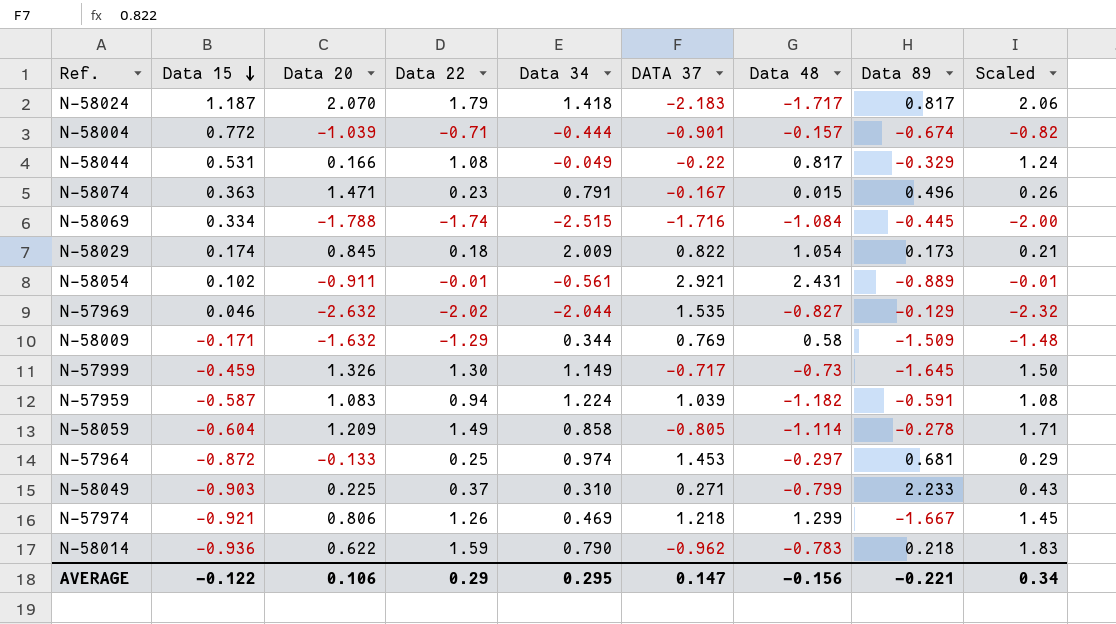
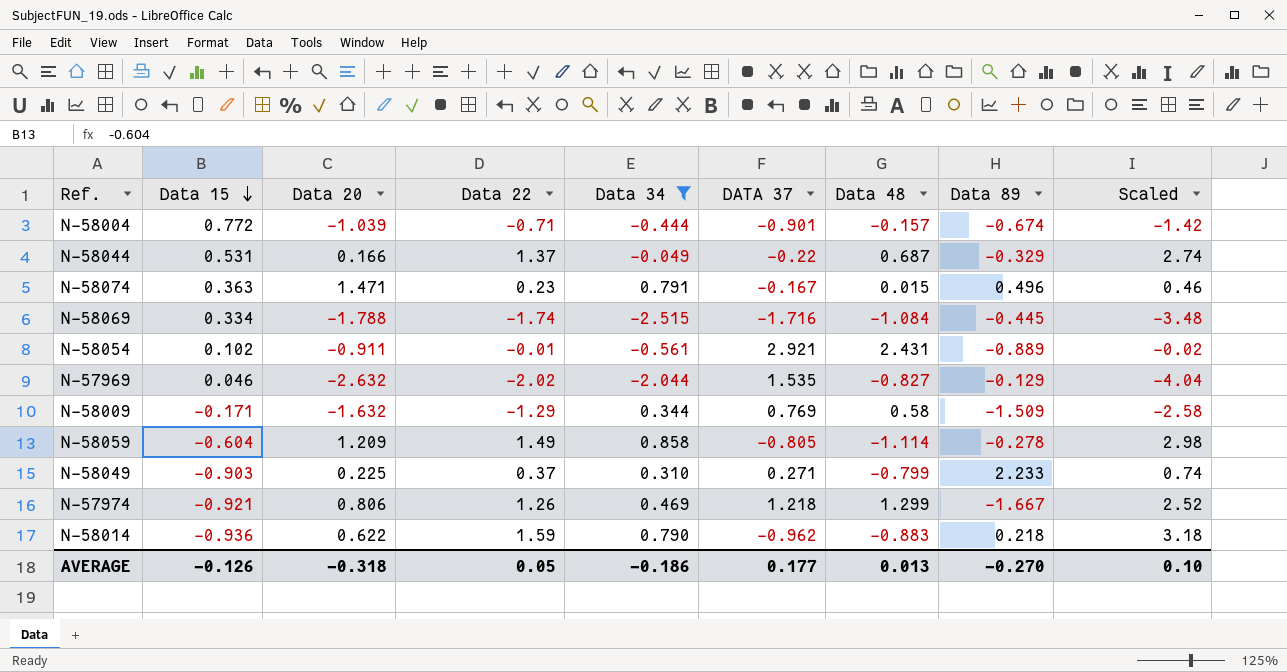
filter: none -> Data 34 <= 0.858
column Scaled | formula: [Data 22] * 1.15 -> [Data 22] * 2
N-58044 | Data 22: 1.08 -> 1.37
N-58044 | Data 48: 0.817 -> 0.687
N-58014 | Data 48: -0.783 -> -0.883
AVERAGE | Data 15: -0.122 -> -0.126
AVERAGE | Data 20: 0.106 -> -0.318
AVERAGE | Data 22: 0.29 -> 0.05
AVERAGE | Data 34: 0.295 -> -0.186
AVERAGE | DATA 37: 0.147 -> 0.177
AVERAGE | Data 48: -0.156 -> 0.013
AVERAGE | Data 89: -0.221 -> -0.270
AVERAGE | Scaled: 0.34 -> 0.10

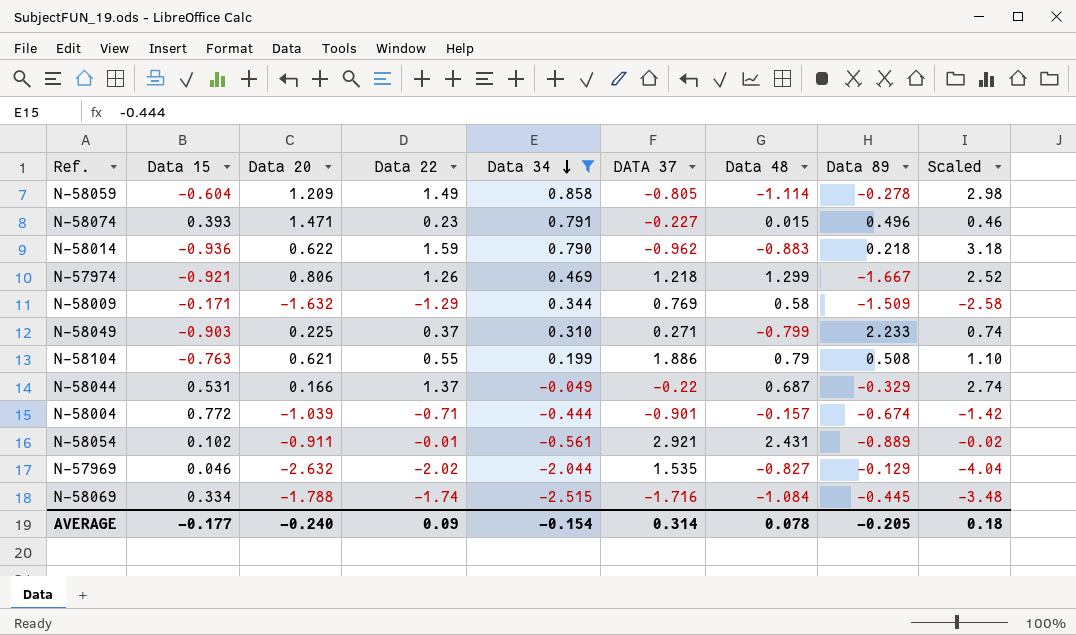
row order: Data 15 descending -> Data 34 descending
N-58074 | Data 15: 0.363 -> 0.393
N-58074 | DATA 37: -0.167 -> -0.227
row N-58104: none -> -0.763 | 0.621 | 0.55 | 0.199 | 1.886 | 0.79 | 0.508 | 1.10
AVERAGE | Data 15: -0.126 -> -0.177
AVERAGE | Data 20: -0.318 -> -0.240
AVERAGE | Data 22: 0.05 -> 0.09
AVERAGE | Data 34: -0.186 -> -0.154
AVERAGE | DATA 37: 0.177 -> 0.314
AVERAGE | Data 48: 0.013 -> 0.078
AVERAGE | Data 89: -0.270 -> -0.205
AVERAGE | Scaled: 0.10 -> 0.18

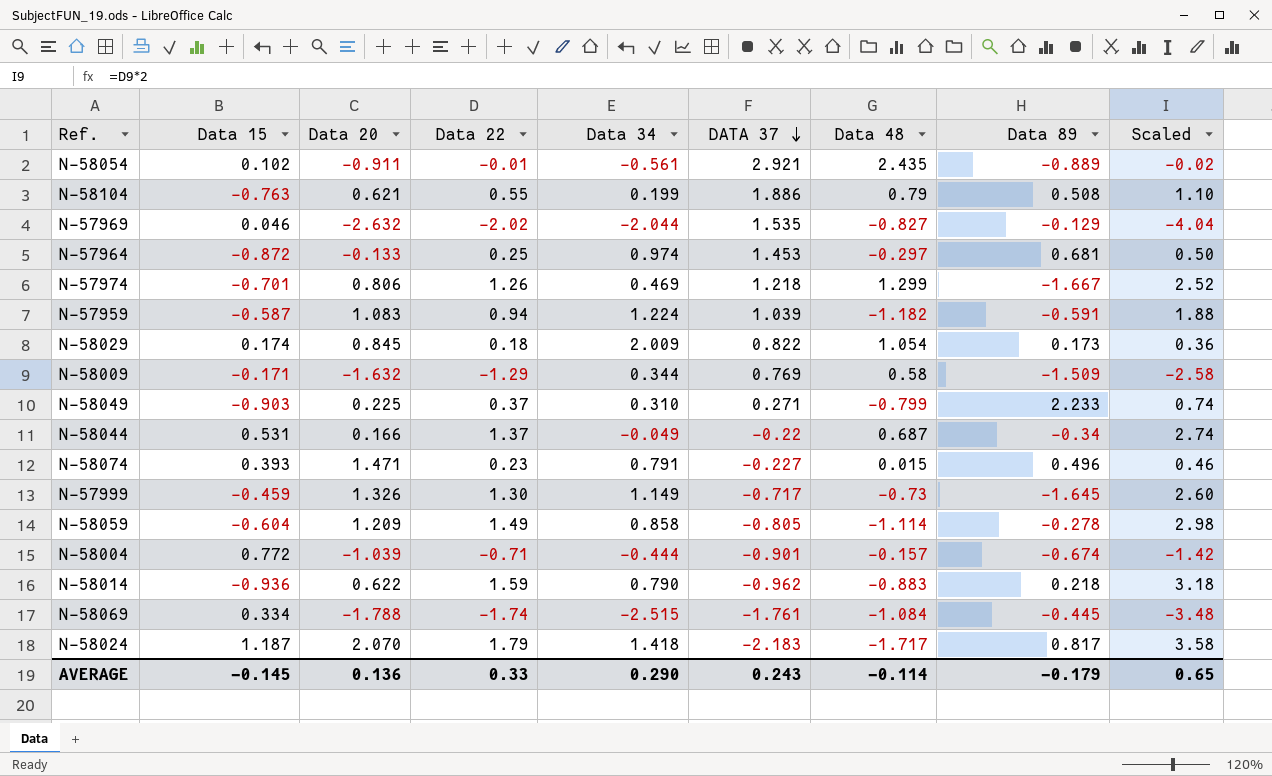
filter: Data 34 <= 0.858 -> none
row order: Data 34 descending -> DATA 37 descending
N-58054 | Data 48: 2.431 -> 2.435
N-57974 | Data 15: -0.921 -> -0.701
N-58044 | Data 89: -0.329 -> -0.34
N-58069 | DATA 37: -1.716 -> -1.761
AVERAGE | Data 15: -0.177 -> -0.145
AVERAGE | Data 20: -0.240 -> 0.136
AVERAGE | Data 22: 0.09 -> 0.33
AVERAGE | Data 34: -0.154 -> 0.290
AVERAGE | DATA 37: 0.314 -> 0.243
AVERAGE | Data 48: 0.078 -> -0.114
AVERAGE | Data 89: -0.205 -> -0.179
AVERAGE | Scaled: 0.18 -> 0.65

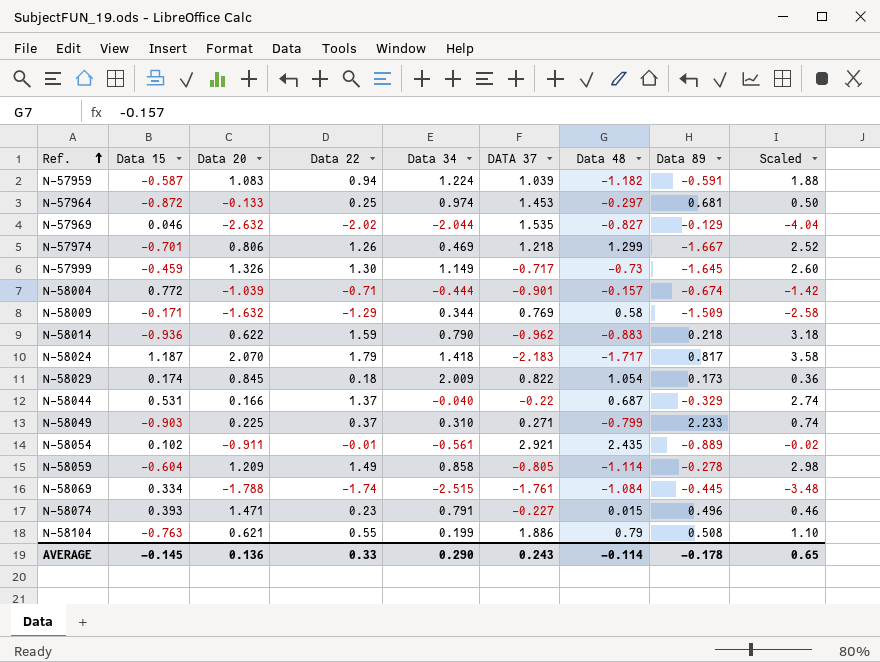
row order: DATA 37 descending -> Ref. ascending
N-58044 | Data 34: -0.049 -> -0.040
N-58044 | Data 89: -0.34 -> -0.329
AVERAGE | Data 89: -0.179 -> -0.178

